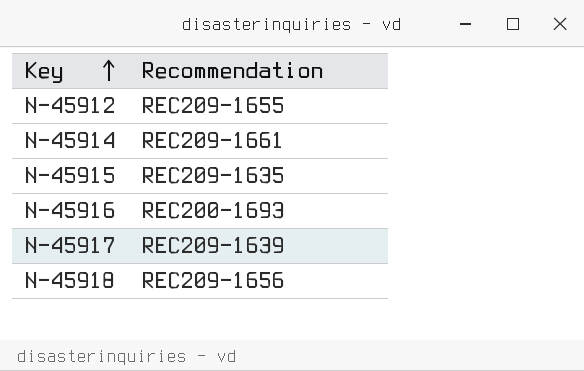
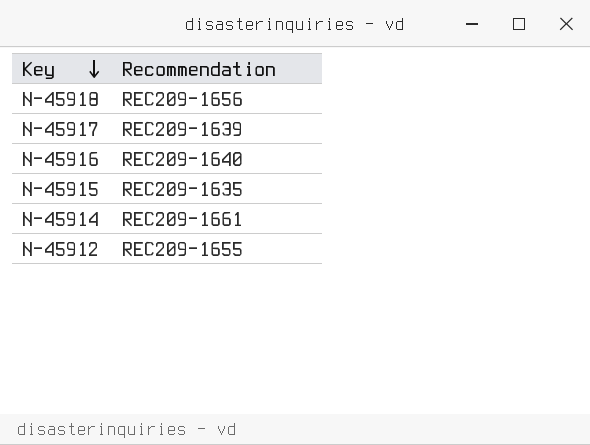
row order: Key ascending -> Key descending
N-45916 | Recommendation: REC200-1693 -> REC209-1640

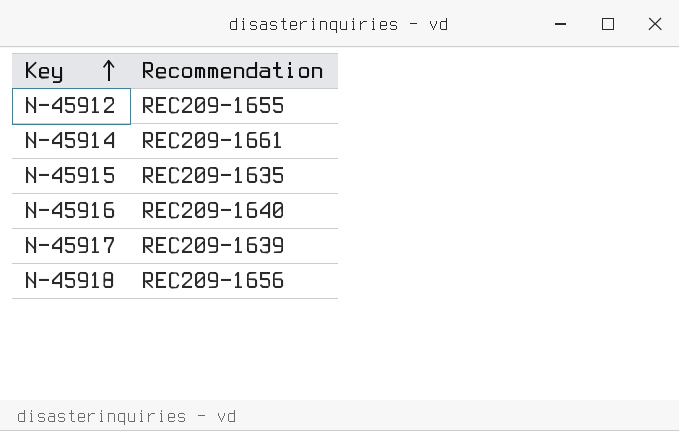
row order: Key descending -> Key ascending

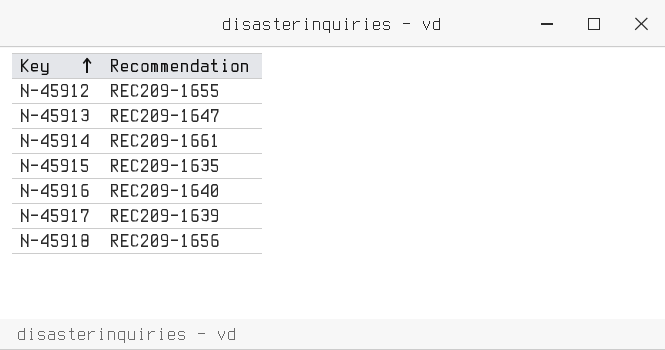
row N-45913: none -> REC209-1647

